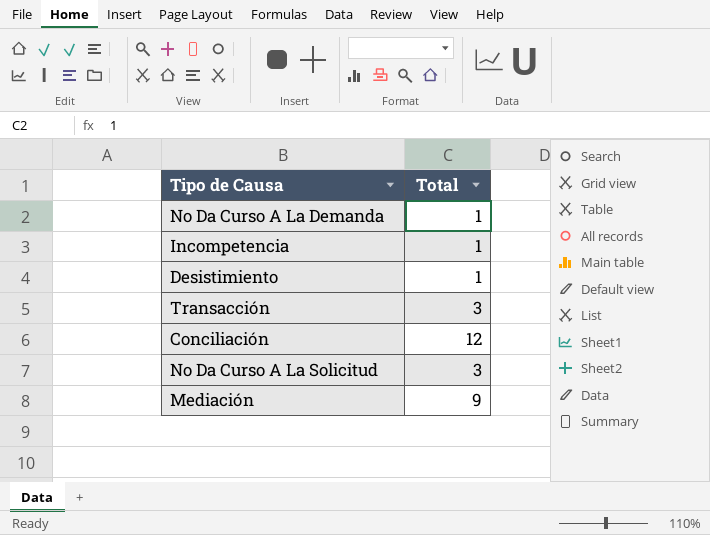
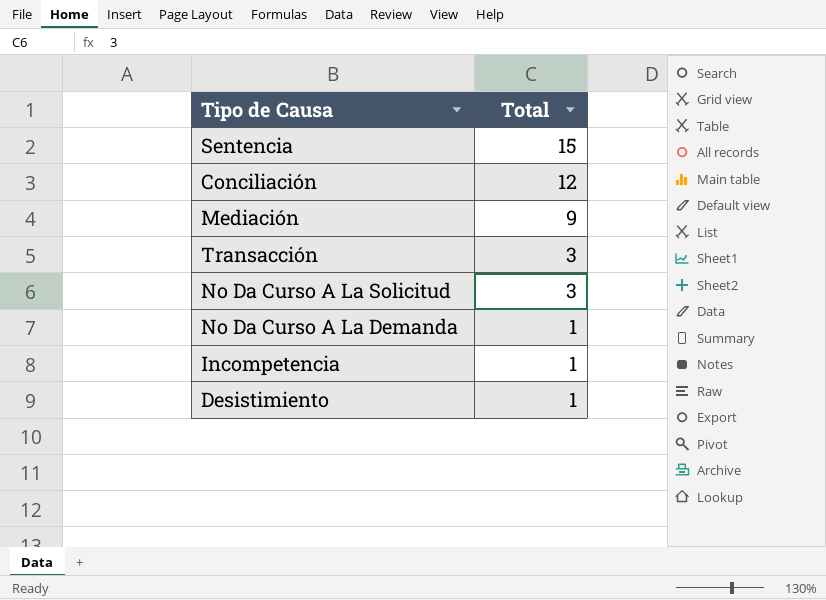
row order: none -> Total descending
row Sentencia: none -> 15

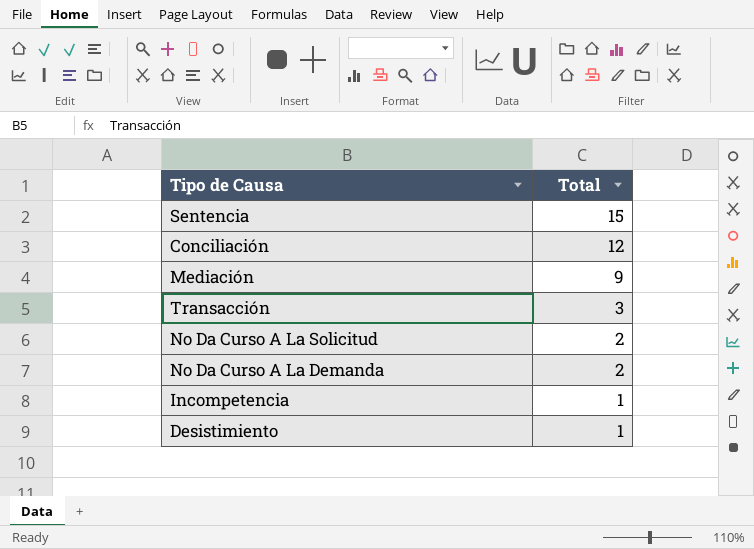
No Da Curso A La Solicitud | Total: 3 -> 2
No Da Curso A La Demanda | Total: 1 -> 2

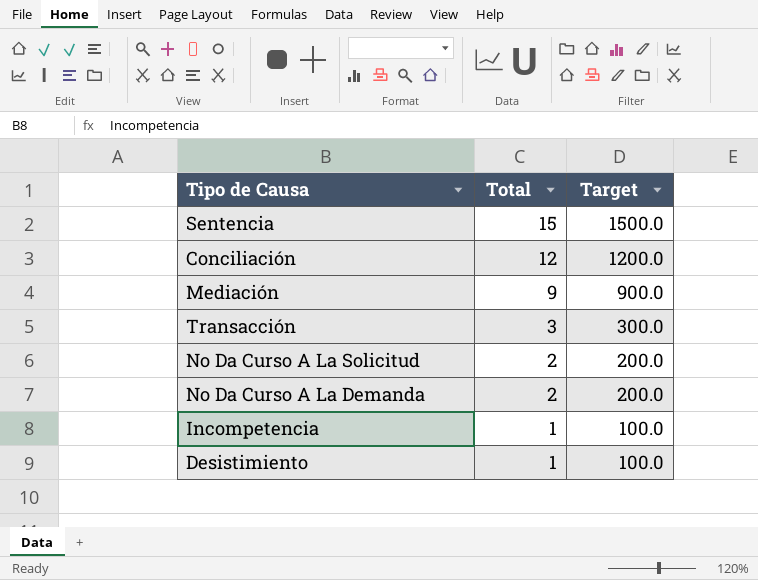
column Target | formula: none -> [Total] * 100

